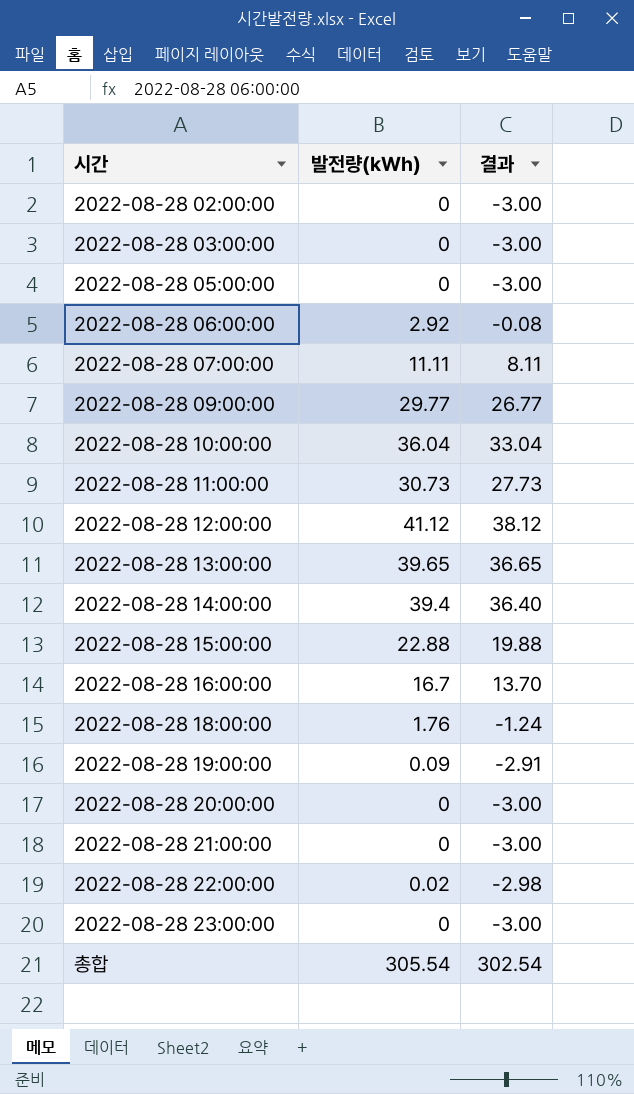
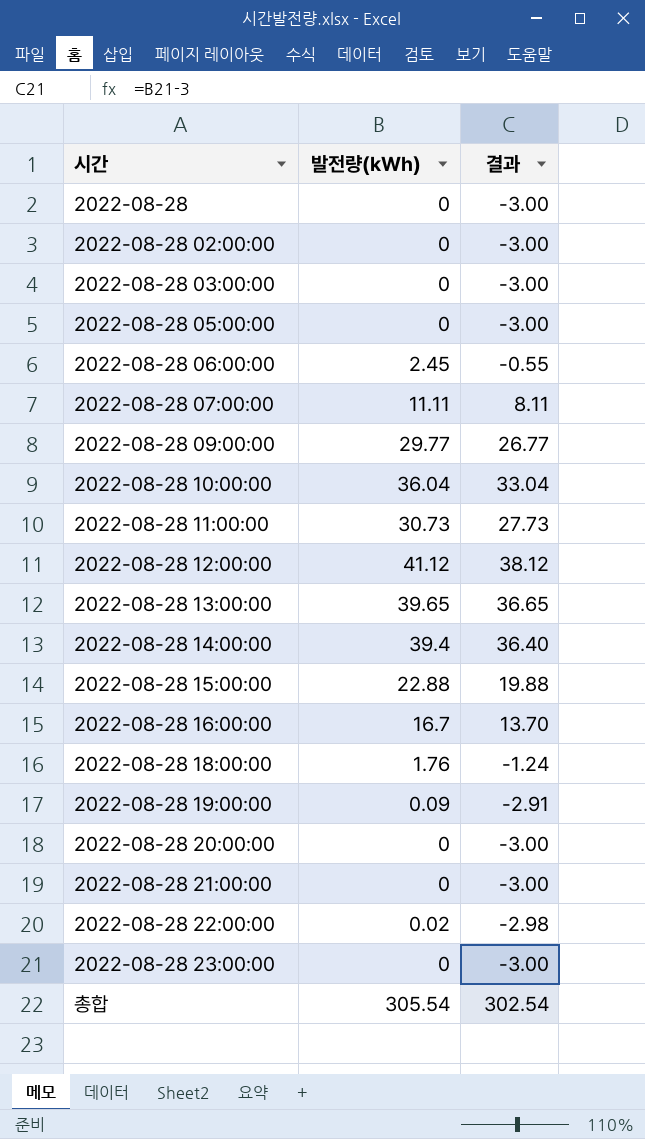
row 2022-08-28: none -> 0 | -3.00
2022-08-28 06:00:00 | 발전량(kWh): 2.92 -> 2.45
2022-08-28 06:00:00 | 결과: -0.08 -> -0.55

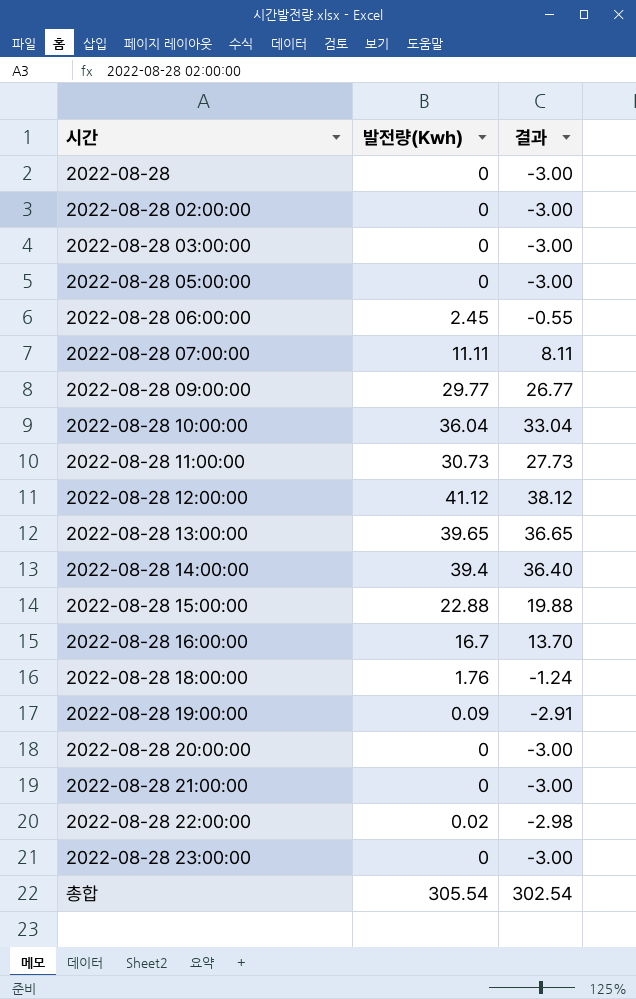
column name: 발전량(kWh) -> 발전량(Kwh)

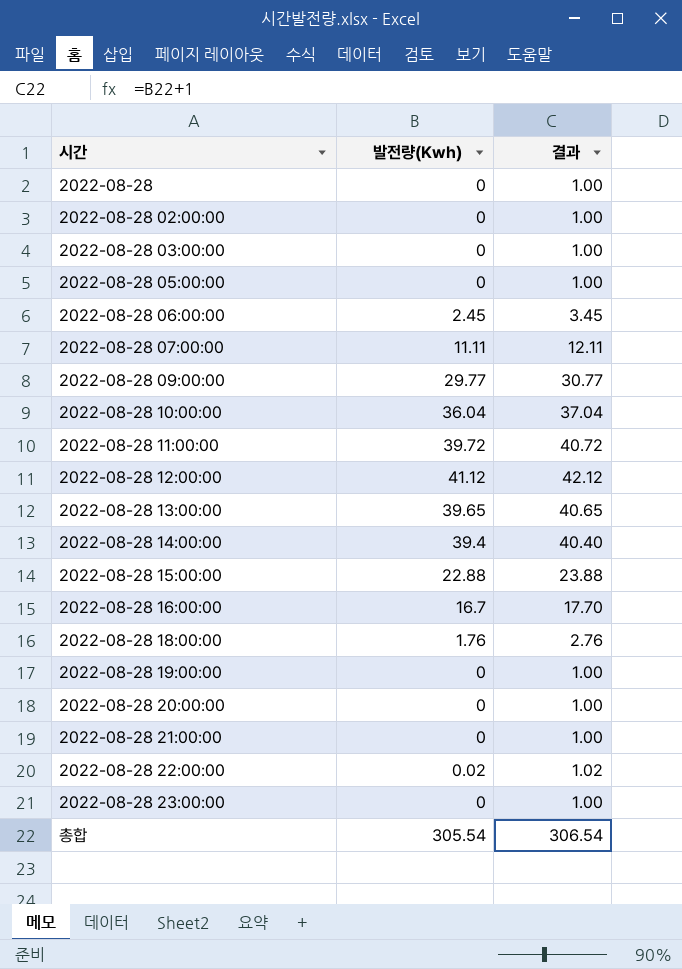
column 결과 | formula: [발전량(Kwh)] - 3 -> [발전량(Kwh)] + 1
2022-08-28 11:00:00 | 발전량(Kwh): 30.73 -> 39.72
2022-08-28 19:00:00 | 발전량(Kwh): 0.09 -> 0

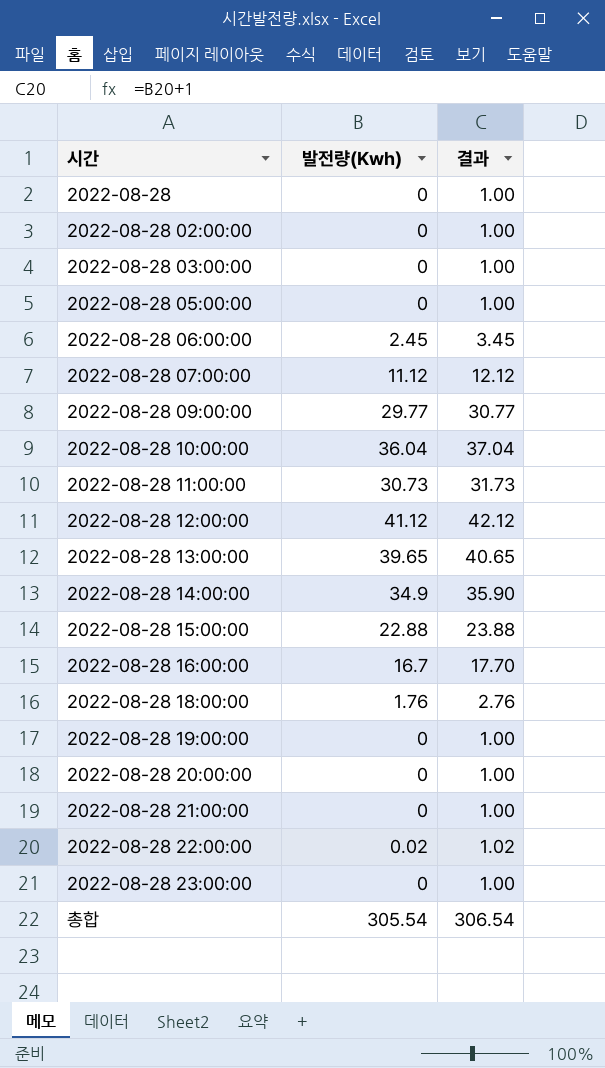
2022-08-28 07:00:00 | 발전량(Kwh): 11.11 -> 11.12
2022-08-28 07:00:00 | 결과: 12.11 -> 12.12
2022-08-28 11:00:00 | 발전량(Kwh): 39.72 -> 30.73
2022-08-28 11:00:00 | 결과: 40.72 -> 31.73
2022-08-28 14:00:00 | 발전량(Kwh): 39.4 -> 34.9
2022-08-28 14:00:00 | 결과: 40.40 -> 35.90

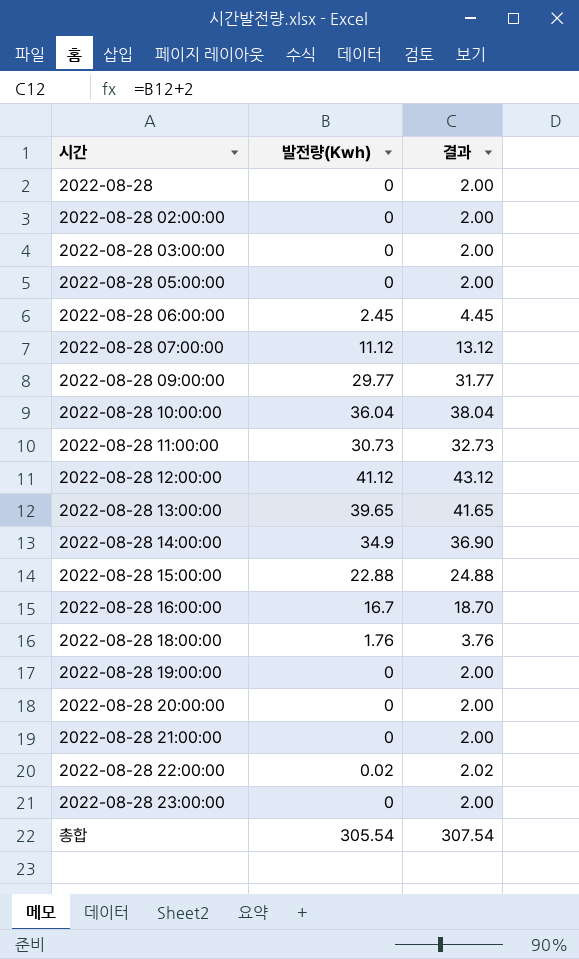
column 결과 | formula: [발전량(Kwh)] + 1 -> [발전량(Kwh)] + 2

